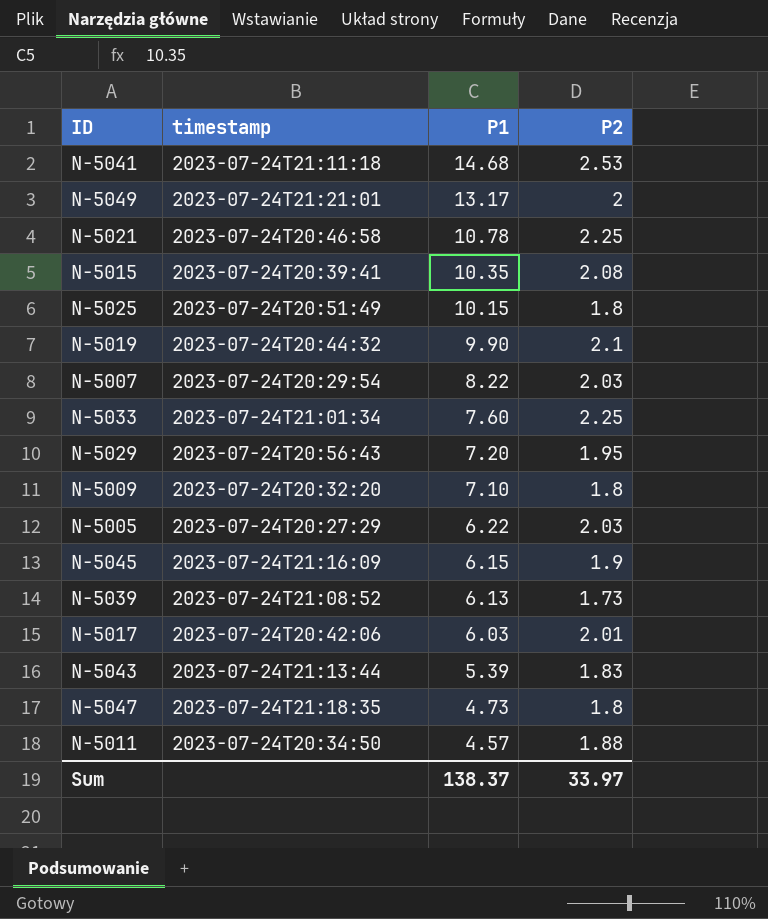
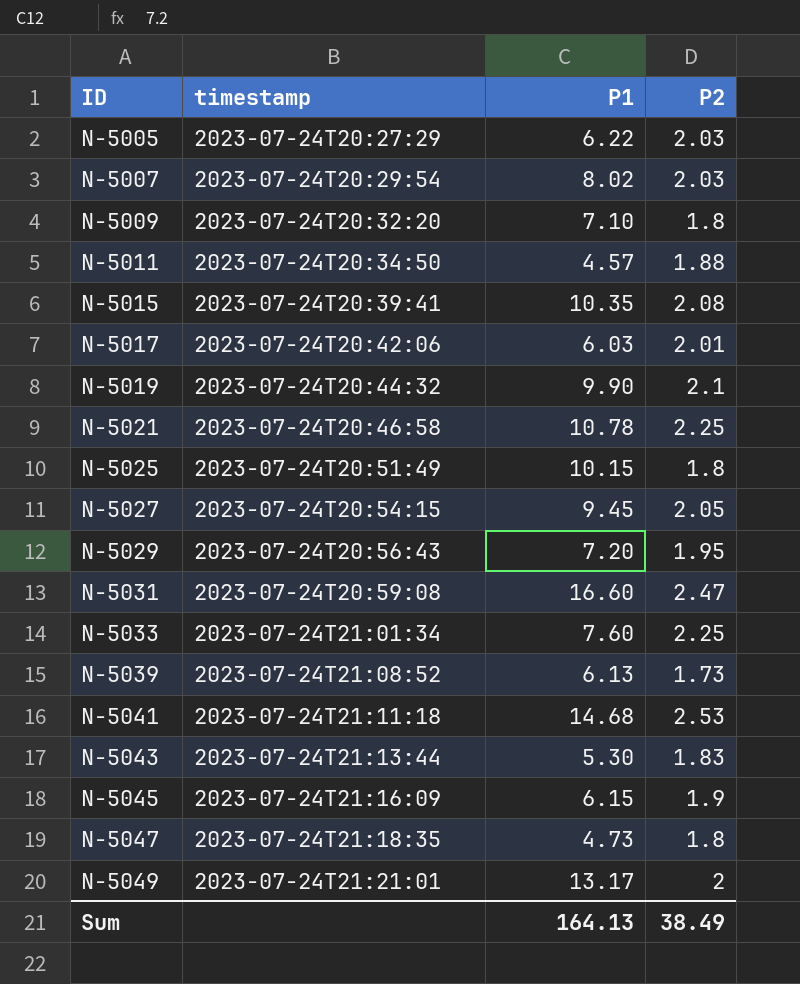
row order: P1 descending -> ID ascending
N-5007 | P1: 8.22 -> 8.02
row N-5027: none -> 2023-07-24T20:54:15 | 9.45 | 2.05
row N-5031: none -> 2023-07-24T20:59:08 | 16.60 | 2.47
N-5043 | P1: 5.39 -> 5.30
Sum | P1: 138.37 -> 164.13
Sum | P2: 33.97 -> 38.49

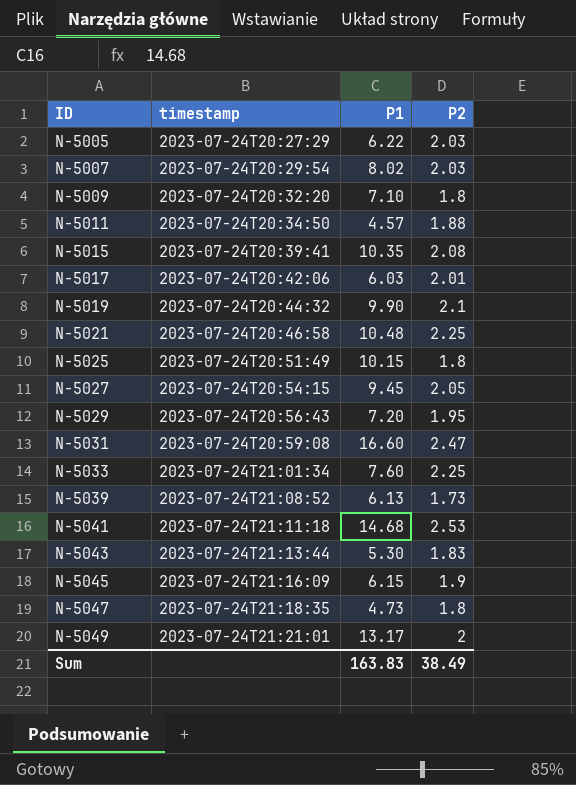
N-5021 | P1: 10.78 -> 10.48
Sum | P1: 164.13 -> 163.83

